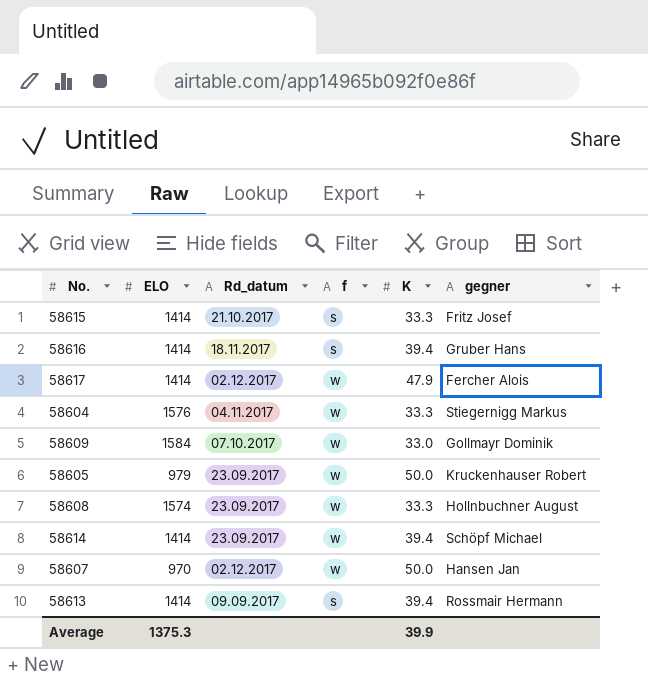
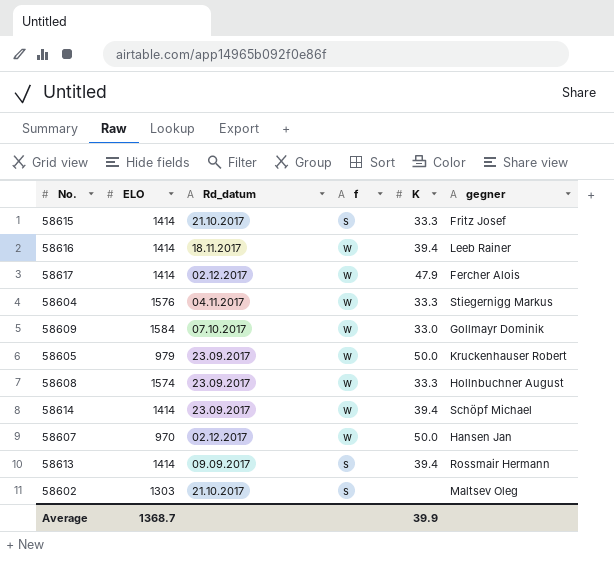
58616 | f: s -> w
58616 | gegner: Gruber Hans -> Leeb Rainer
row 58602: none -> 1303 | 21.10.2017 | s | none | Maltsev Oleg
Average | ELO: 1375.3 -> 1368.7

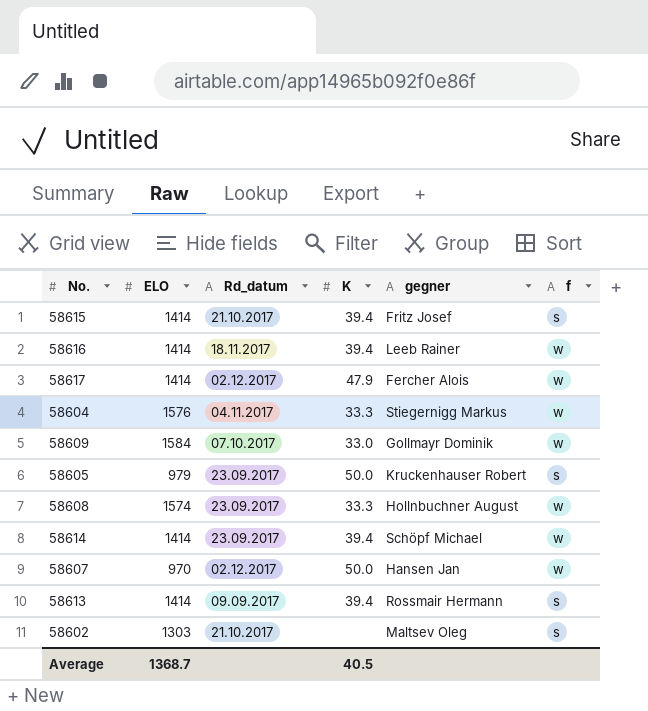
column f | position: 4 -> 6
58615 | K: 33.3 -> 39.4
58605 | f: w -> s
Average | K: 39.9 -> 40.5

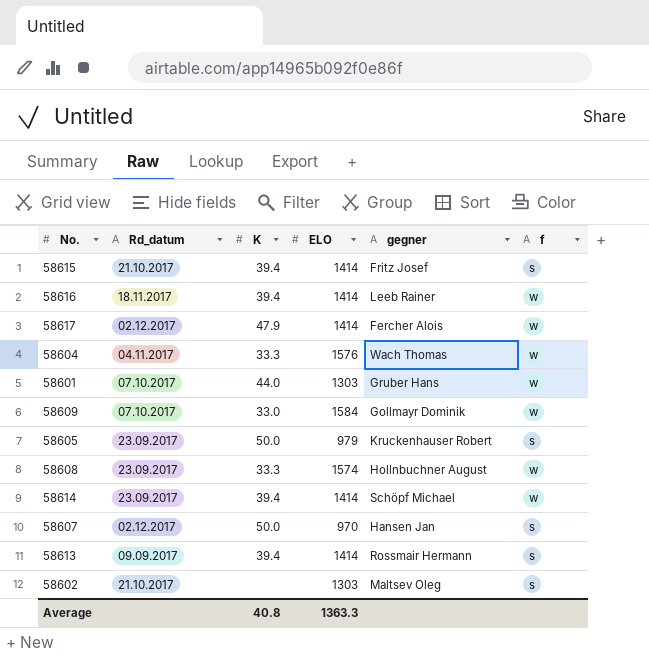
column ELO | position: 2 -> 4
58604 | gegner: Stiegernigg Markus -> Wach Thomas
row 58601: none -> 07.10.2017 | 44.0 | 1303 | Gruber Hans | w
58607 | f: w -> s
Average | K: 40.5 -> 40.8
Average | ELO: 1368.7 -> 1363.3

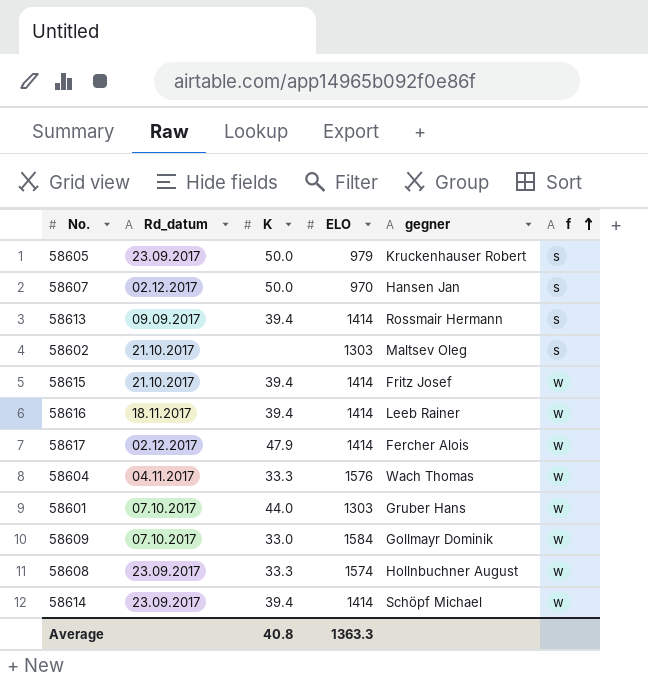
row order: none -> f ascending
58615 | f: s -> w

